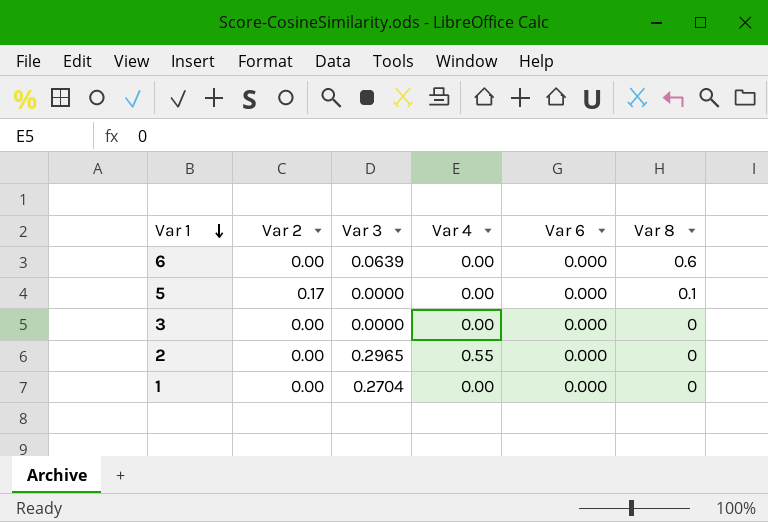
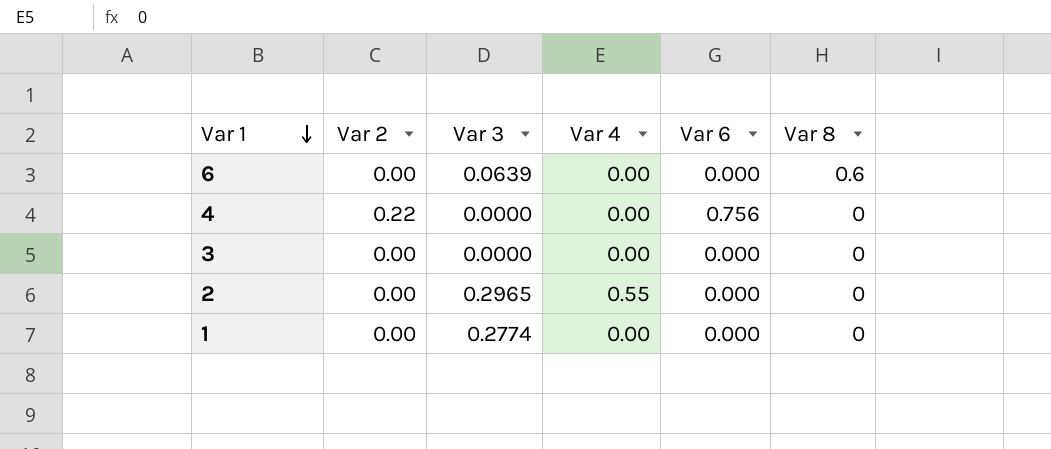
row 5: 0.17 | 0.0000 | 0.00 | 0.000 | 0.1 -> none
row 4: none -> 0.22 | 0.0000 | 0.00 | 0.756 | 0
1 | Var 3: 0.2704 -> 0.2774

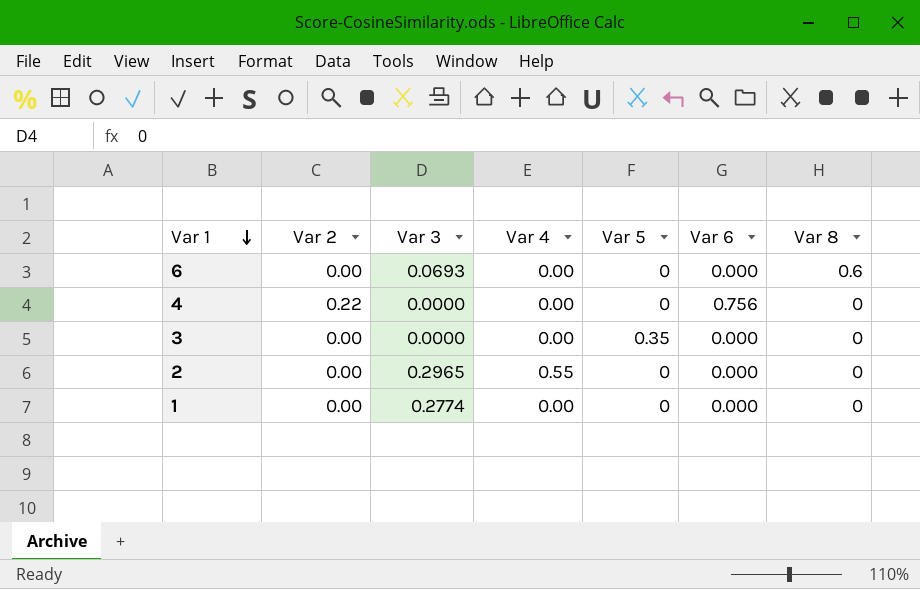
column Var 5 | position: none -> 5
6 | Var 3: 0.0639 -> 0.0693

